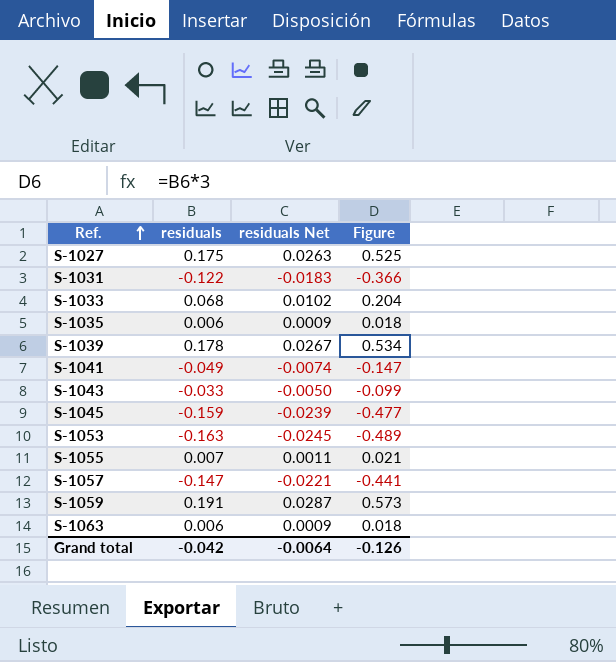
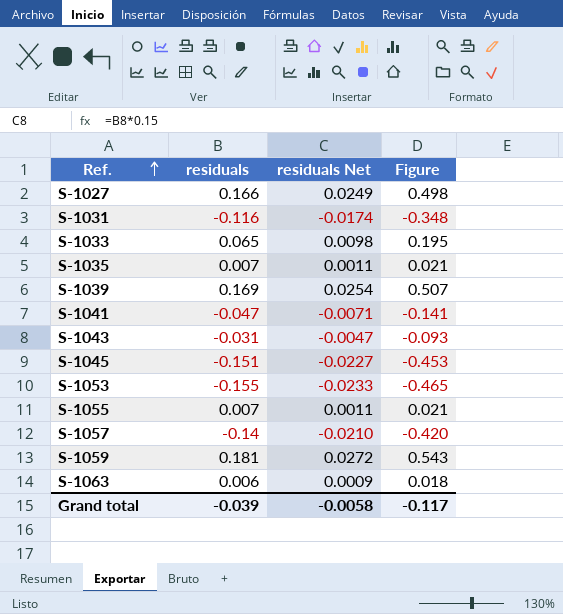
S-1027 | residuals: 0.175 -> 0.166
S-1027 | residuals Net: 0.0263 -> 0.0249
S-1027 | Figure: 0.525 -> 0.498
S-1031 | residuals: -0.122 -> -0.116
S-1031 | residuals Net: -0.0183 -> -0.0174
S-1031 | Figure: -0.366 -> -0.348
S-1033 | residuals: 0.068 -> 0.065
S-1033 | residuals Net: 0.0102 -> 0.0098
S-1033 | Figure: 0.204 -> 0.195
S-1035 | residuals: 0.006 -> 0.007
S-1035 | residuals Net: 0.0009 -> 0.0011
S-1035 | Figure: 0.018 -> 0.021
S-1039 | residuals: 0.178 -> 0.169
S-1039 | residuals Net: 0.0267 -> 0.0254
S-1039 | Figure: 0.534 -> 0.507
S-1041 | residuals: -0.049 -> -0.047
S-1041 | residuals Net: -0.0074 -> -0.0071
S-1041 | Figure: -0.147 -> -0.141
S-1043 | residuals: -0.033 -> -0.031
S-1043 | residuals Net: -0.0050 -> -0.0047
S-1043 | Figure: -0.099 -> -0.093
S-1045 | residuals: -0.159 -> -0.151
S-1045 | residuals Net: -0.0239 -> -0.0227
S-1045 | Figure: -0.477 -> -0.453
S-1053 | residuals: -0.163 -> -0.155
S-1053 | residuals Net: -0.0245 -> -0.0233
S-1053 | Figure: -0.489 -> -0.465
S-1057 | residuals: -0.147 -> -0.14
S-1057 | residuals Net: -0.0221 -> -0.0210
S-1057 | Figure: -0.441 -> -0.420
S-1059 | residuals: 0.191 -> 0.181
S-1059 | residuals Net: 0.0287 -> 0.0272
S-1059 | Figure: 0.573 -> 0.543
Grand total | residuals: -0.042 -> -0.039
Grand total | residuals Net: -0.0064 -> -0.0058
Grand total | Figure: -0.126 -> -0.117

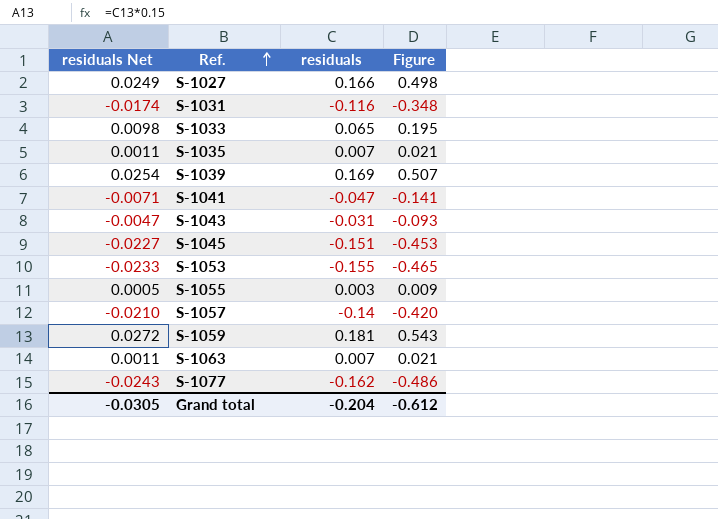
column residuals Net | position: 3 -> 1
S-1055 | residuals Net: 0.0011 -> 0.0005
S-1055 | residuals: 0.007 -> 0.003
S-1055 | Figure: 0.021 -> 0.009
S-1063 | residuals Net: 0.0009 -> 0.0011
S-1063 | residuals: 0.006 -> 0.007
S-1063 | Figure: 0.018 -> 0.021
row S-1077: none -> -0.0243 | -0.162 | -0.486
Grand total | residuals Net: -0.0058 -> -0.0305
Grand total | residuals: -0.039 -> -0.204
Grand total | Figure: -0.117 -> -0.612

